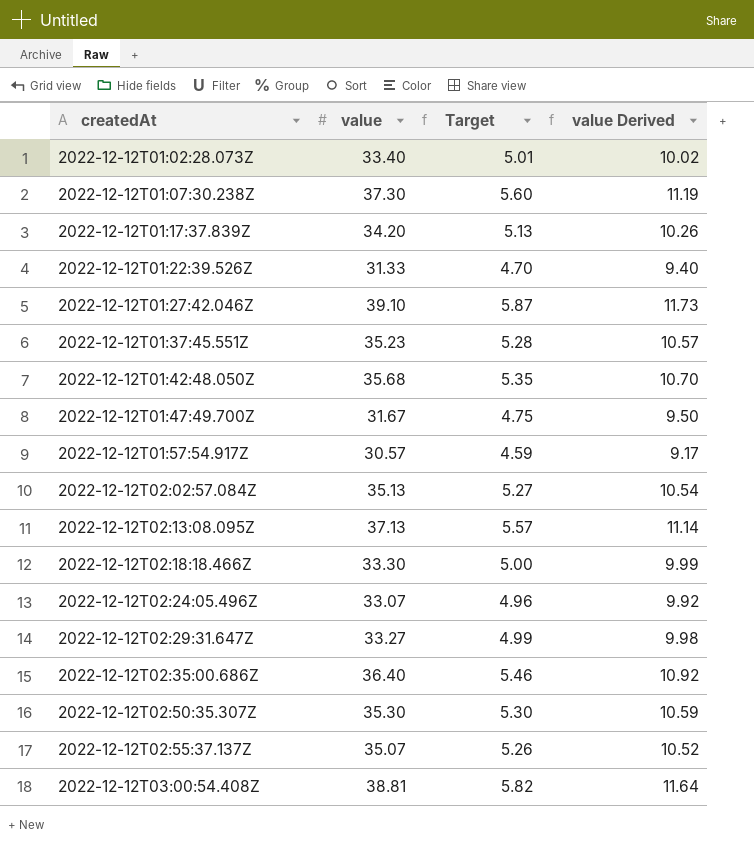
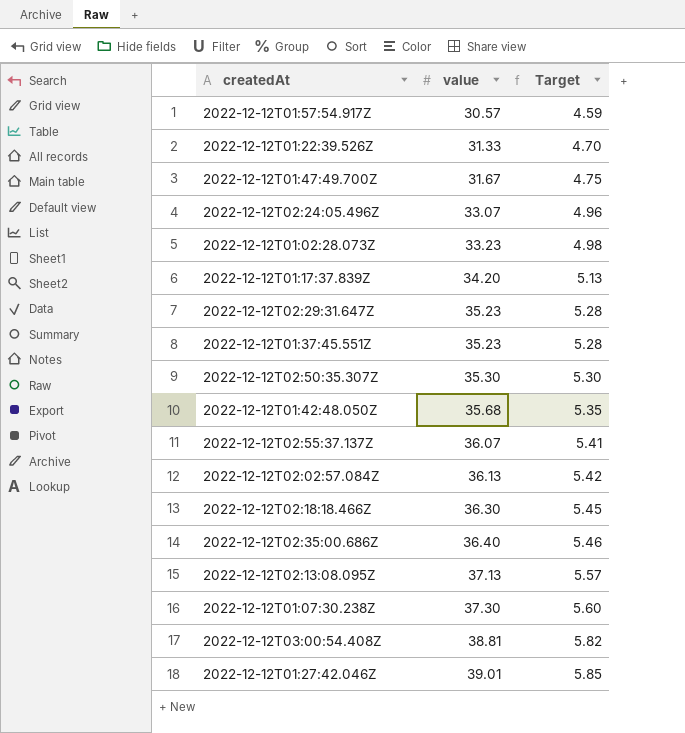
row order: createdAt ascending -> value ascending
column value Derived | formula: [value] * 0.3 -> none
2022-12-12T01:02:28.073Z | value: 33.40 -> 33.23
2022-12-12T01:02:28.073Z | Target: 5.01 -> 4.98
2022-12-12T02:29:31.647Z | value: 33.27 -> 35.23
2022-12-12T02:29:31.647Z | Target: 4.99 -> 5.28
2022-12-12T02:55:37.137Z | value: 35.07 -> 36.07
2022-12-12T02:55:37.137Z | Target: 5.26 -> 5.41
2022-12-12T02:02:57.084Z | value: 35.13 -> 36.13
2022-12-12T02:02:57.084Z | Target: 5.27 -> 5.42
2022-12-12T02:18:18.466Z | value: 33.30 -> 36.30
2022-12-12T02:18:18.466Z | Target: 5.00 -> 5.45
2022-12-12T01:27:42.046Z | value: 39.10 -> 39.01
2022-12-12T01:27:42.046Z | Target: 5.87 -> 5.85

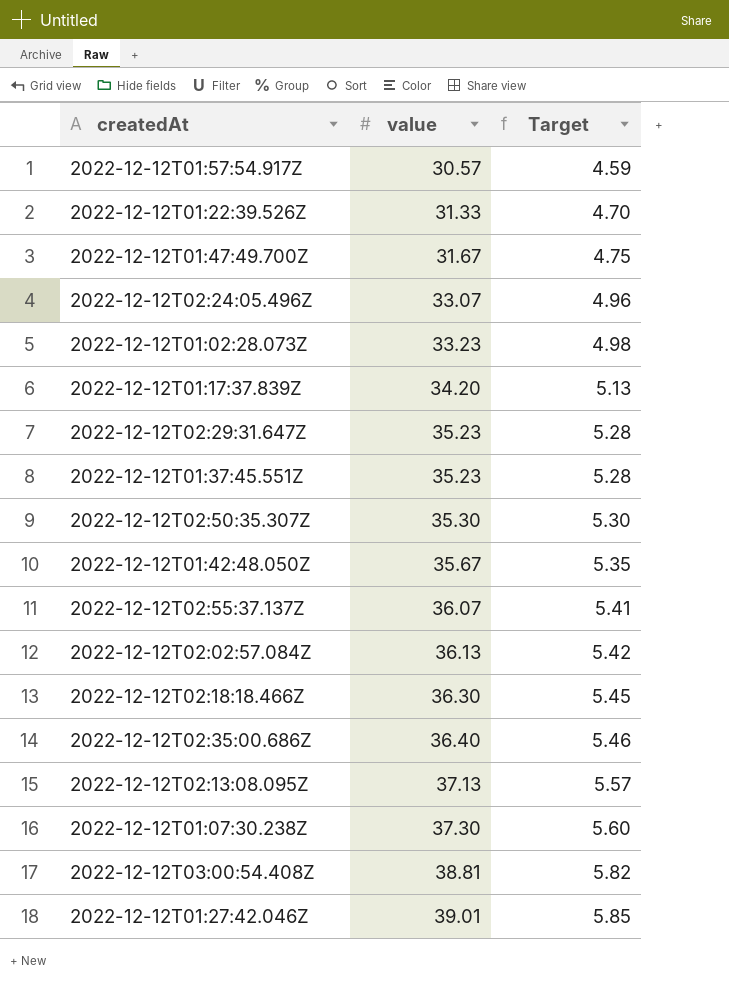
2022-12-12T01:42:48.050Z | value: 35.68 -> 35.67

